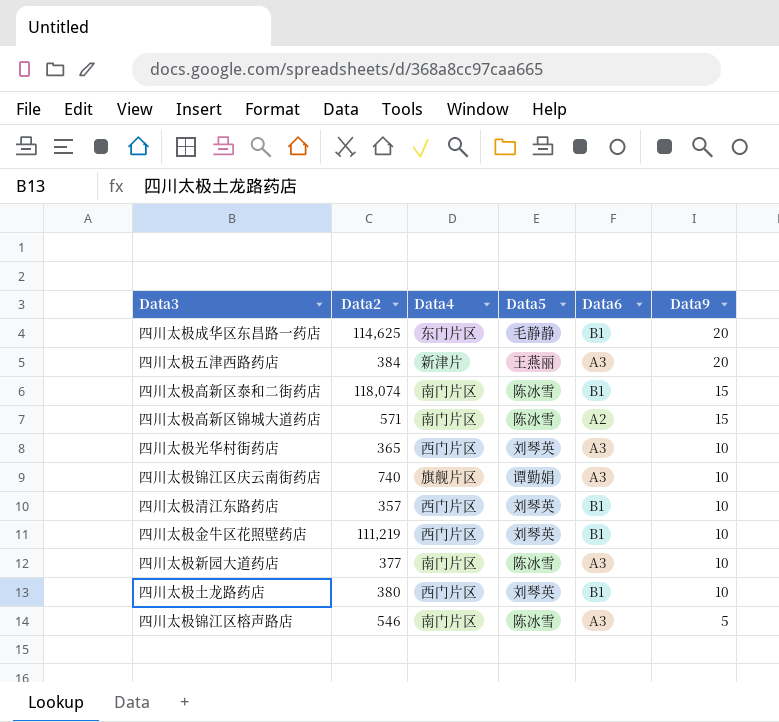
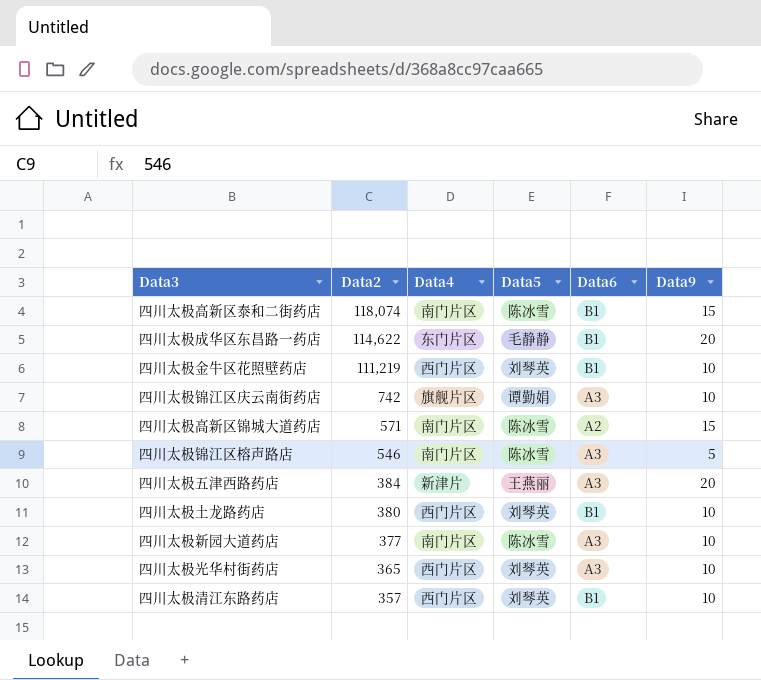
row order: Data9 descending -> Data2 descending
四川太极成华区东昌路一药店 | Data2: 114,625 -> 114,622
四川太极锦江区庆云南街药店 | Data2: 740 -> 742

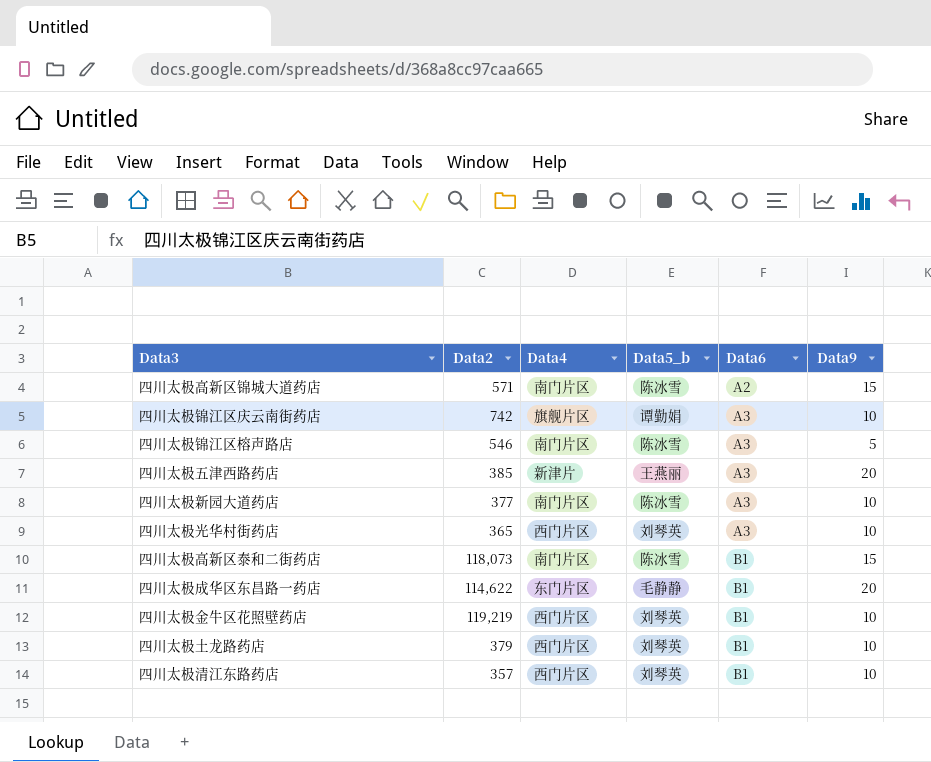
row order: Data2 descending -> Data6 ascending
column name: Data5 -> Data5_b
四川太极五津西路药店 | Data2: 384 -> 385
四川太极高新区泰和二街药店 | Data2: 118,074 -> 118,073
四川太极金牛区花照壁药店 | Data2: 111,219 -> 119,219
四川太极土龙路药店 | Data2: 380 -> 379

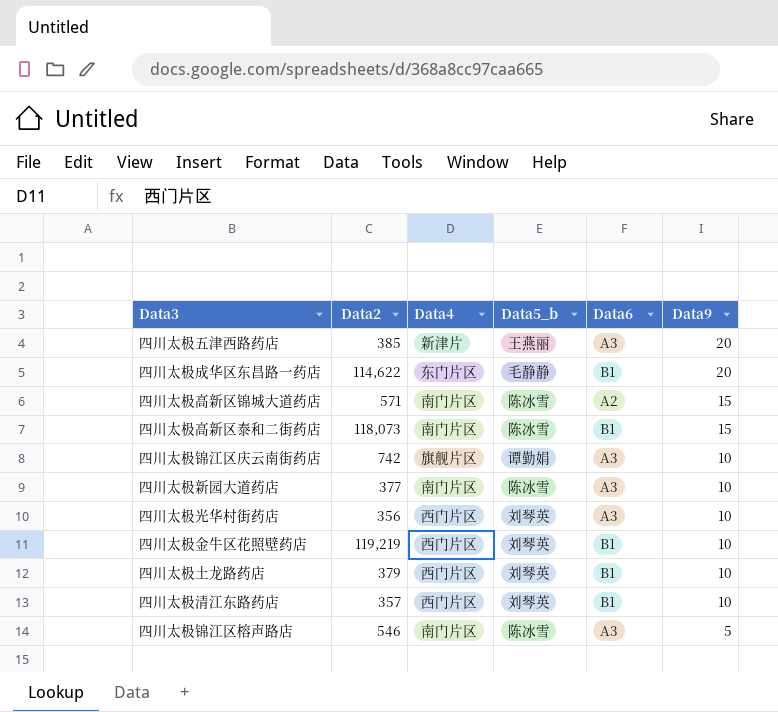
row order: Data6 ascending -> Data9 descending
四川太极光华村街药店 | Data2: 365 -> 356

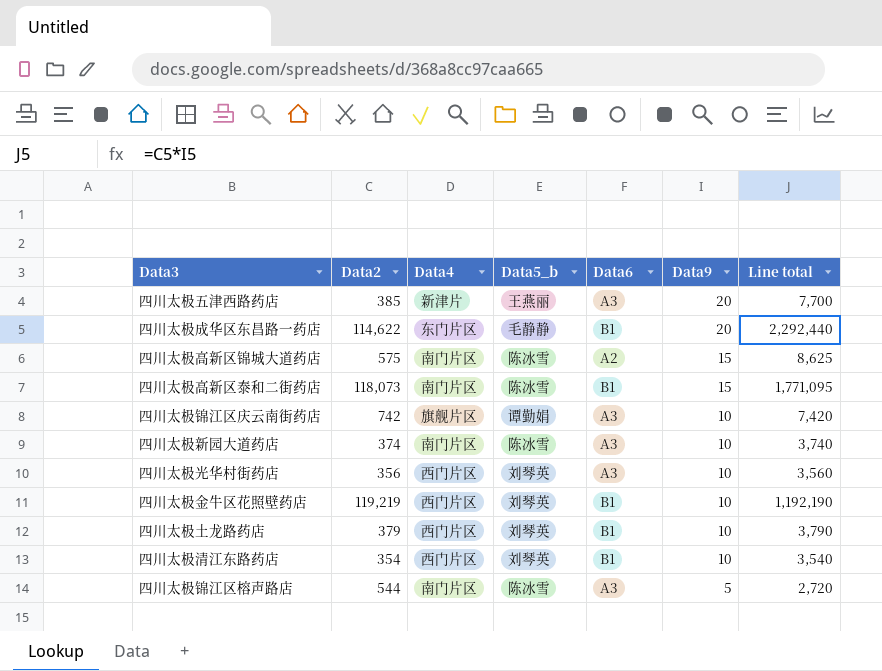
column Line total | formula: none -> [Data2] * [Data9]
四川太极高新区锦城大道药店 | Data2: 571 -> 575
四川太极新园大道药店 | Data2: 377 -> 374
四川太极清江东路药店 | Data2: 357 -> 354
四川太极锦江区榕声路店 | Data2: 546 -> 544

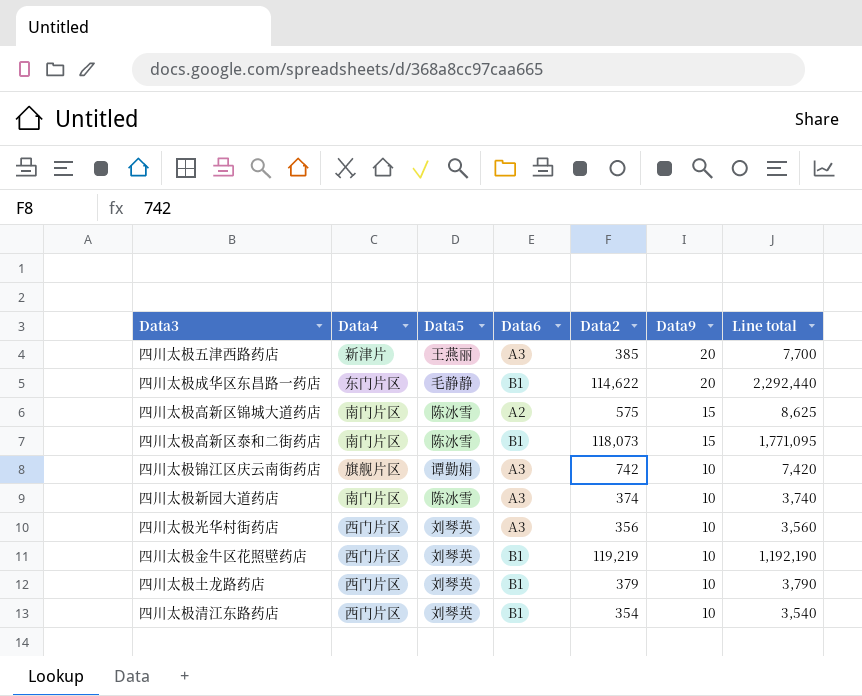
column name: Data5_b -> Data5
column Data2 | position: 2 -> 5
row 四川太极锦江区榕声路店: 544 | 南门片区 | 陈冰雪 | A3 | 5 | 2,720 -> none

